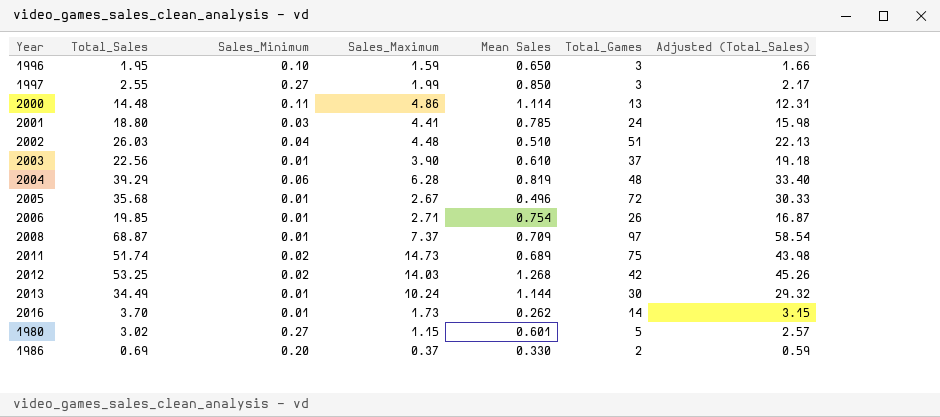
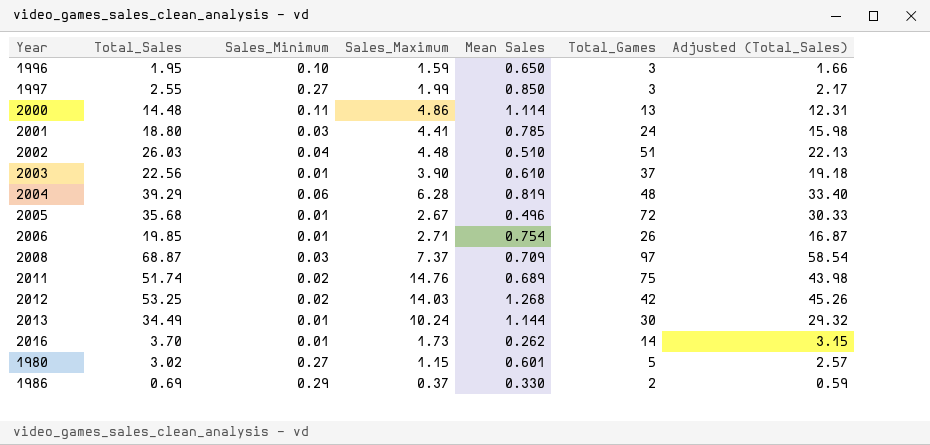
2008 | Sales_Minimum: 0.01 -> 0.03
2011 | Sales_Maximum: 14.73 -> 14.76
1986 | Sales_Minimum: 0.20 -> 0.29

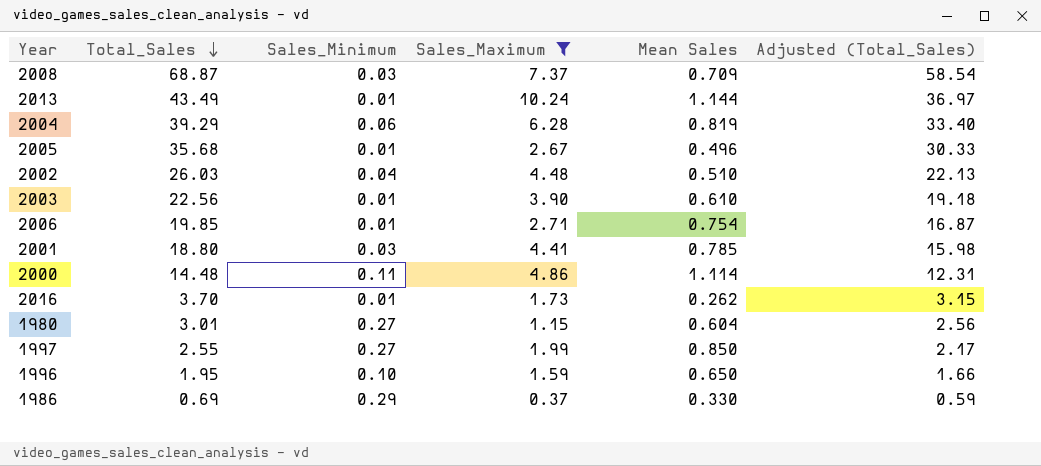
filter: none -> Sales_Maximum <= 10.24
row order: none -> Total_Sales descending
column Total_Games | formula: [Total_Sales] / [Mean Sales] -> none
2013 | Total_Sales: 34.49 -> 43.49
2013 | Adjusted (Total_Sales): 29.32 -> 36.97
1980 | Total_Sales: 3.02 -> 3.01
1980 | Mean Sales: 0.601 -> 0.604
1980 | Adjusted (Total_Sales): 2.57 -> 2.56

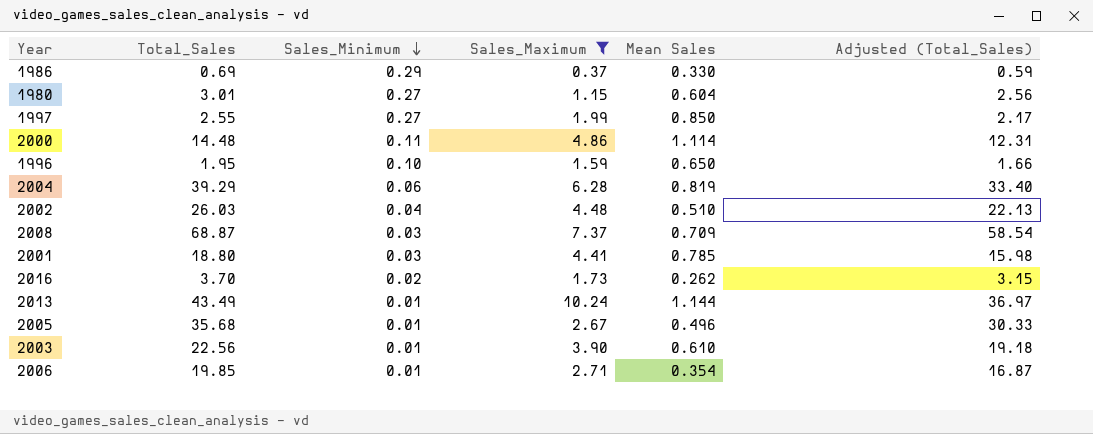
row order: Total_Sales descending -> Sales_Minimum descending
2016 | Sales_Minimum: 0.01 -> 0.02
2006 | Mean Sales: 0.754 -> 0.354

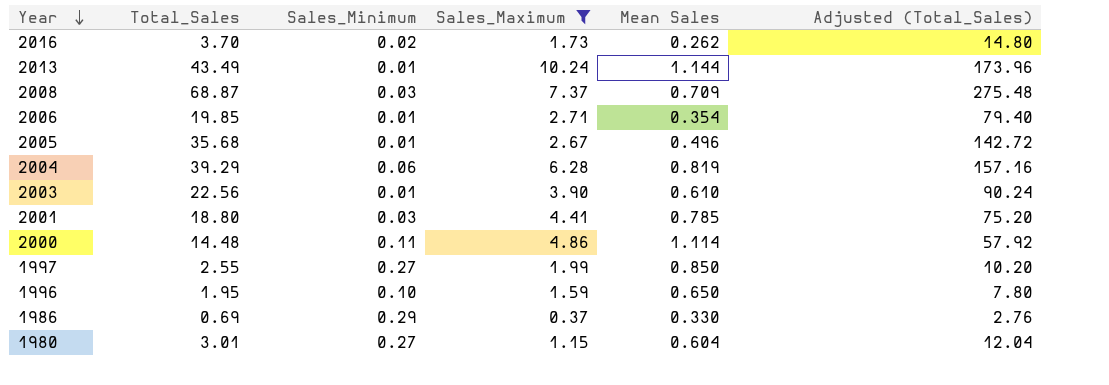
row order: Sales_Minimum descending -> Year descending
column Adjusted (Total_Sales) | formula: [Total_Sales] * 0.85 -> [Total_Sales] * 4
row 2002: 26.03 | 0.04 | 4.48 | 0.510 | 22.13 -> none

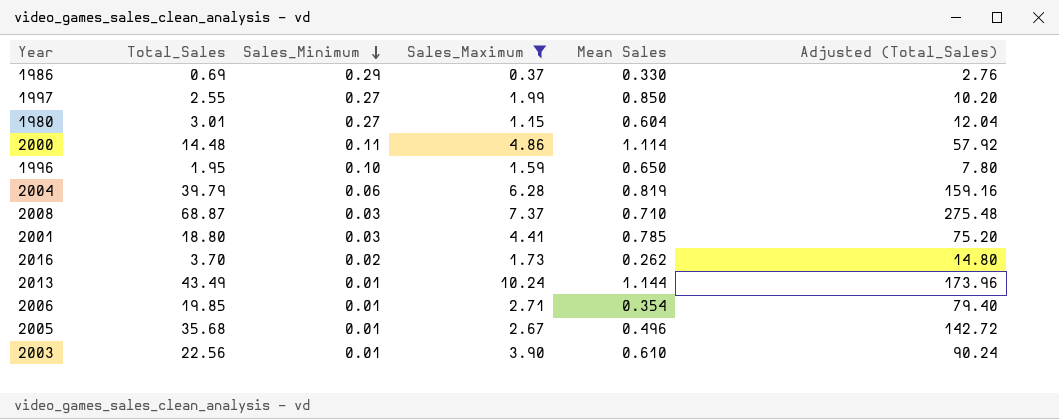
row order: Year descending -> Sales_Minimum descending
2004 | Total_Sales: 39.29 -> 39.79
2004 | Adjusted (Total_Sales): 157.16 -> 159.16
2008 | Mean Sales: 0.709 -> 0.710

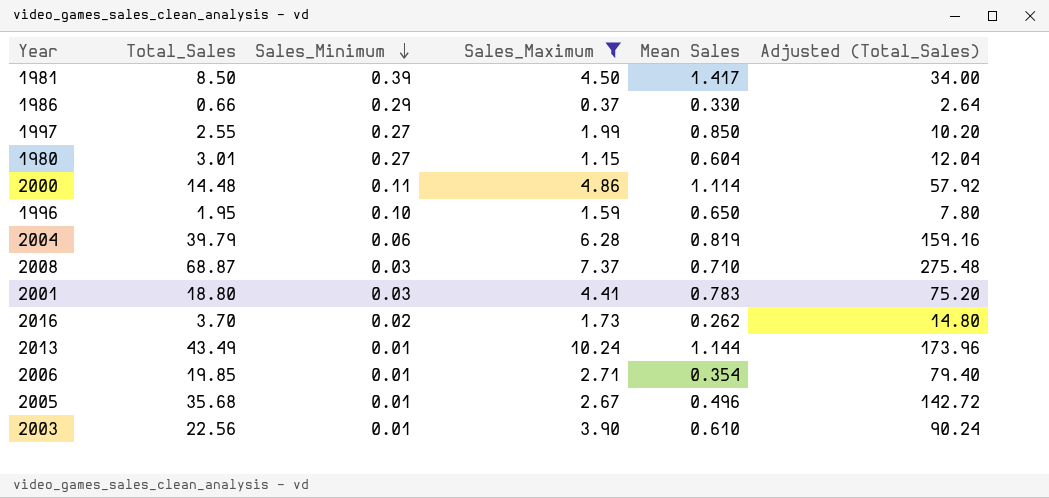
row 1981: none -> 8.50 | 0.39 | 4.50 | 1.417 | 34.00
1986 | Total_Sales: 0.69 -> 0.66
1986 | Adjusted (Total_Sales): 2.76 -> 2.64
2001 | Mean Sales: 0.785 -> 0.783

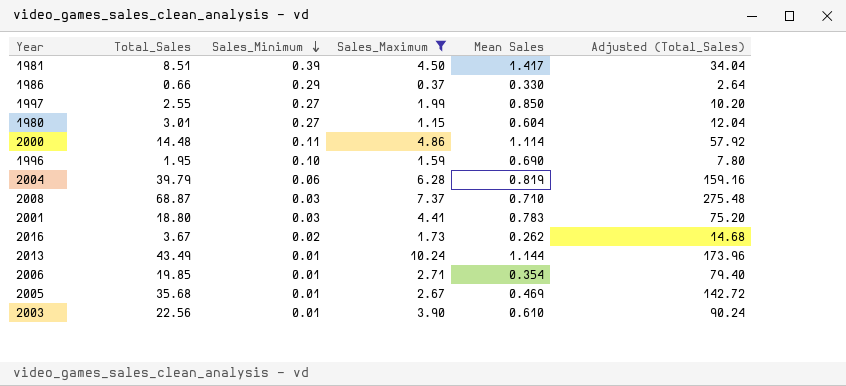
1981 | Total_Sales: 8.50 -> 8.51
1981 | Adjusted (Total_Sales): 34.00 -> 34.04
1996 | Mean Sales: 0.650 -> 0.690
2016 | Total_Sales: 3.70 -> 3.67
2016 | Adjusted (Total_Sales): 14.80 -> 14.68
2005 | Mean Sales: 0.496 -> 0.469

